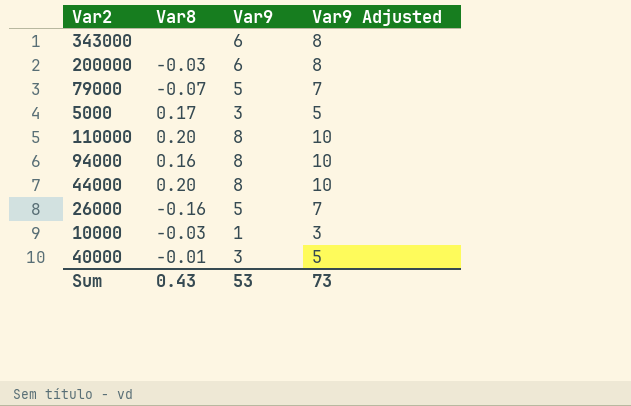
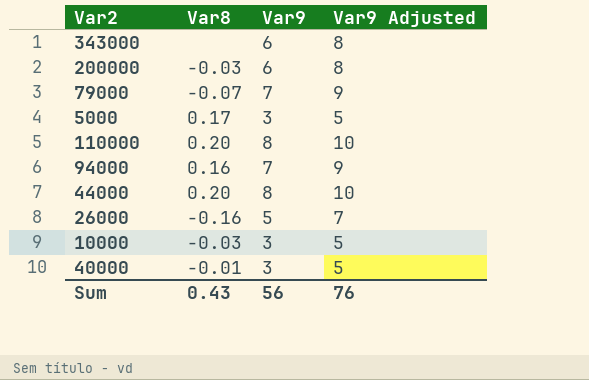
79000 | Var9: 5 -> 7
79000 | Var9 Adjusted: 7 -> 9
94000 | Var9: 8 -> 7
94000 | Var9 Adjusted: 10 -> 9
10000 | Var9: 1 -> 3
10000 | Var9 Adjusted: 3 -> 5
Sum | Var9: 53 -> 56
Sum | Var9 Adjusted: 73 -> 76

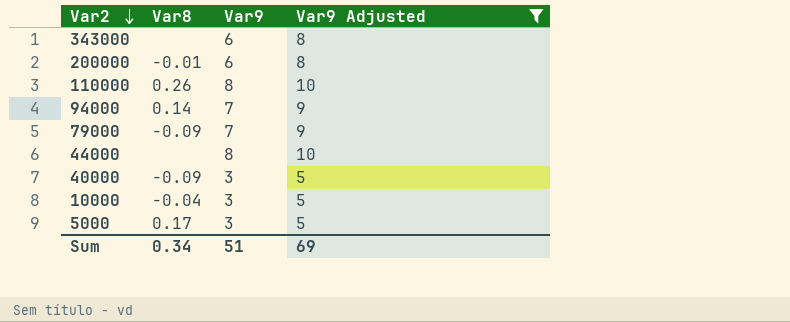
filter: none -> Var9 Adjusted != 7
row order: none -> Var2 descending
200000 | Var8: -0.03 -> -0.01
110000 | Var8: 0.20 -> 0.26
94000 | Var8: 0.16 -> 0.14
79000 | Var8: -0.07 -> -0.09
44000 | Var8: 0.20 -> none
40000 | Var8: -0.01 -> -0.09
10000 | Var8: -0.03 -> -0.04
Sum | Var8: 0.43 -> 0.34
Sum | Var9: 56 -> 51
Sum | Var9 Adjusted: 76 -> 69

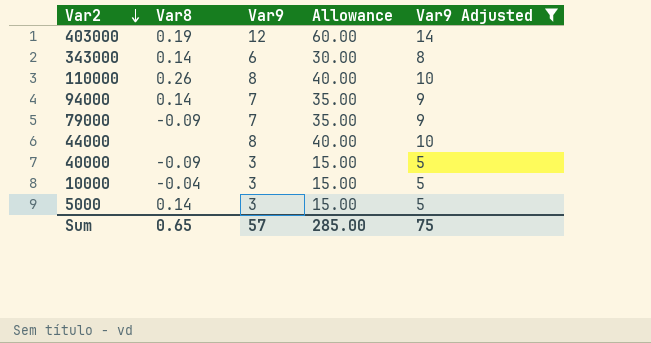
column Allowance | formula: none -> [Var9] * 5
row 200000: -0.01 | 6 | 8 -> none
row 403000: none -> 0.19 | 12 | 60.00 | 14
343000 | Var8: none -> 0.14
5000 | Var8: 0.17 -> 0.14
Sum | Var8: 0.34 -> 0.65
Sum | Var9: 51 -> 57
Sum | Var9 Adjusted: 69 -> 75

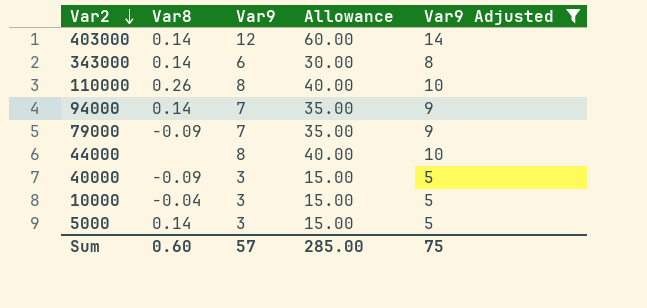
403000 | Var8: 0.19 -> 0.14
Sum | Var8: 0.65 -> 0.60

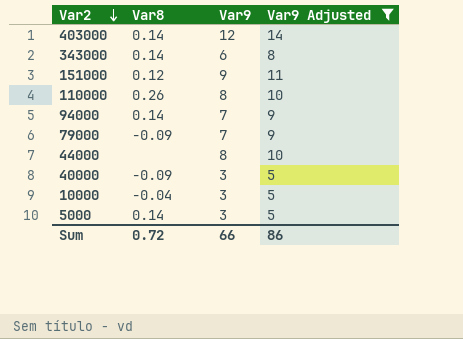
column Allowance | formula: [Var9] * 5 -> none
row 151000: none -> 0.12 | 9 | 11
Sum | Var8: 0.60 -> 0.72
Sum | Var9: 57 -> 66
Sum | Var9 Adjusted: 75 -> 86

